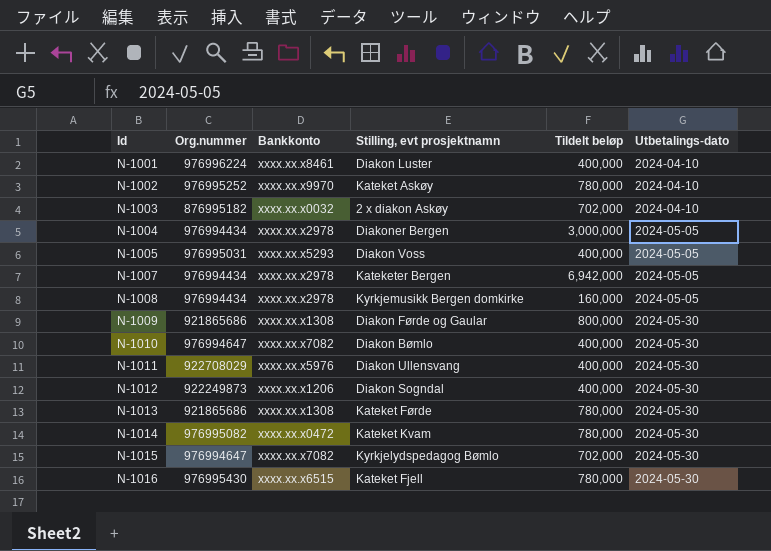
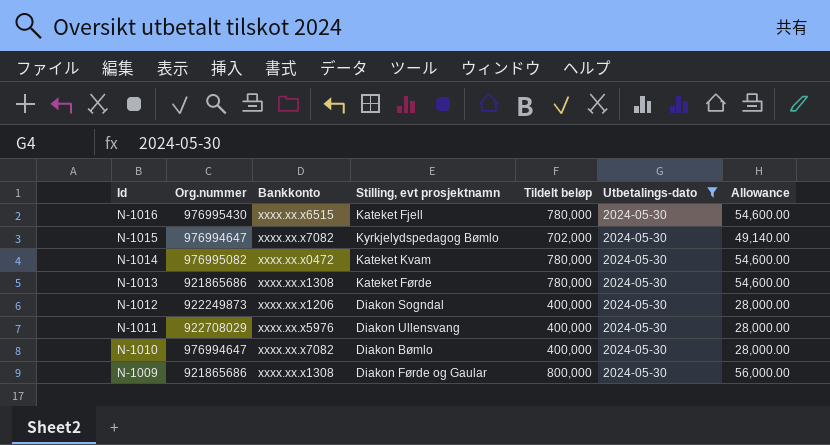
filter: none -> Utbetalings-dato = 2024-05-30
row order: Id ascending -> Id descending
column Allowance | formula: none -> [Tildelt beløp] * 0.07

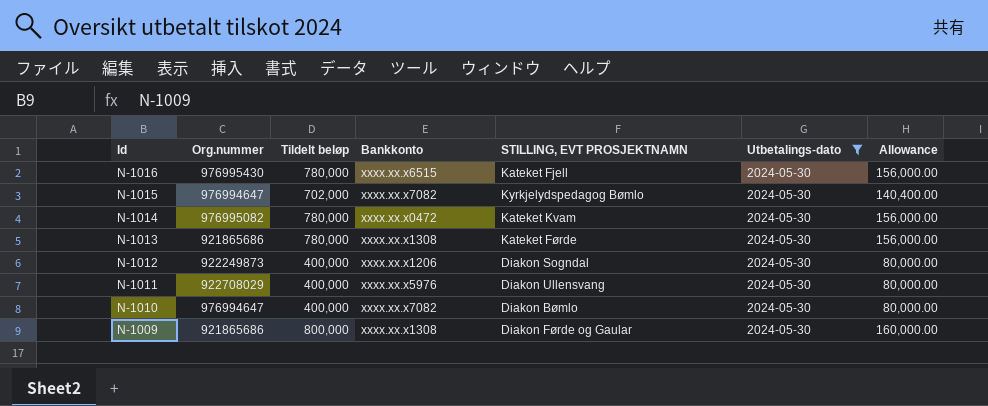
column Tildelt beløp | position: 5 -> 3
column name: Stilling, evt prosjektnamn -> STILLING, EVT PROSJEKTNAMN
column Allowance | formula: [Tildelt beløp] * 0.07 -> [Tildelt beløp] * 0.2

